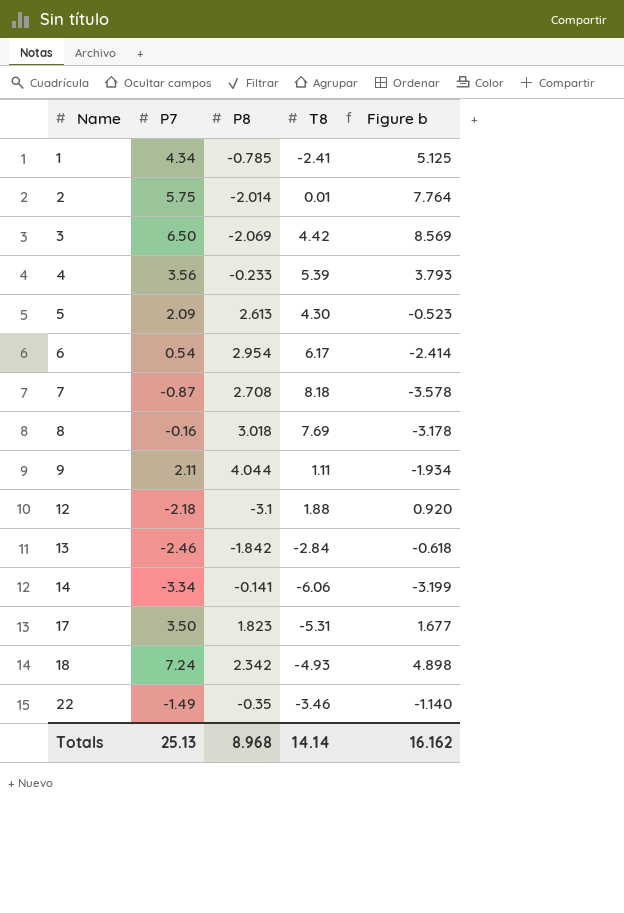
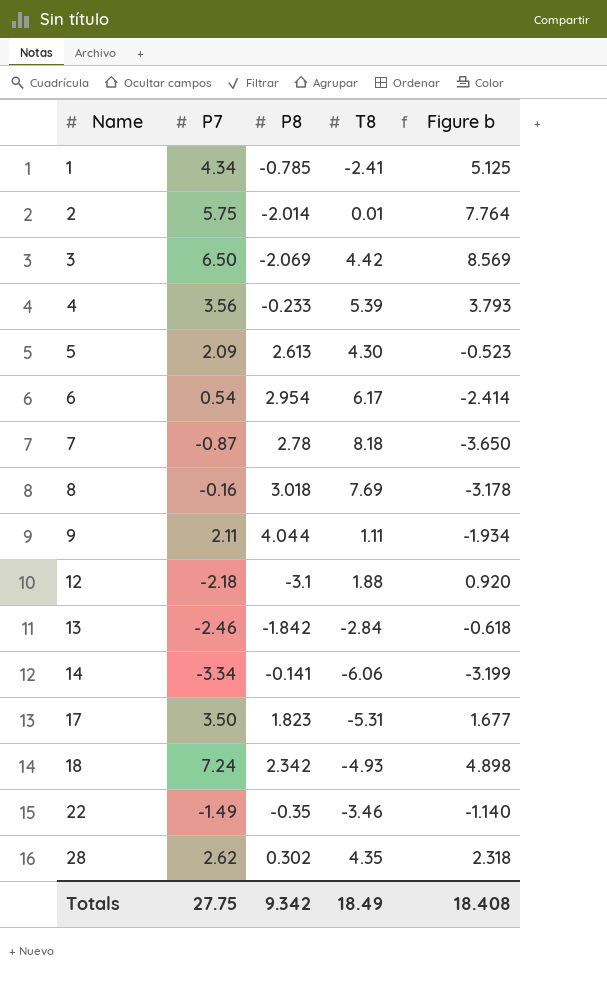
7 | P8: 2.708 -> 2.78
7 | Figure b: -3.578 -> -3.650
row 28: none -> 2.62 | 0.302 | 4.35 | 2.318
Totals | P7: 25.13 -> 27.75
Totals | P8: 8.968 -> 9.342
Totals | T8: 14.14 -> 18.49
Totals | Figure b: 16.162 -> 18.408

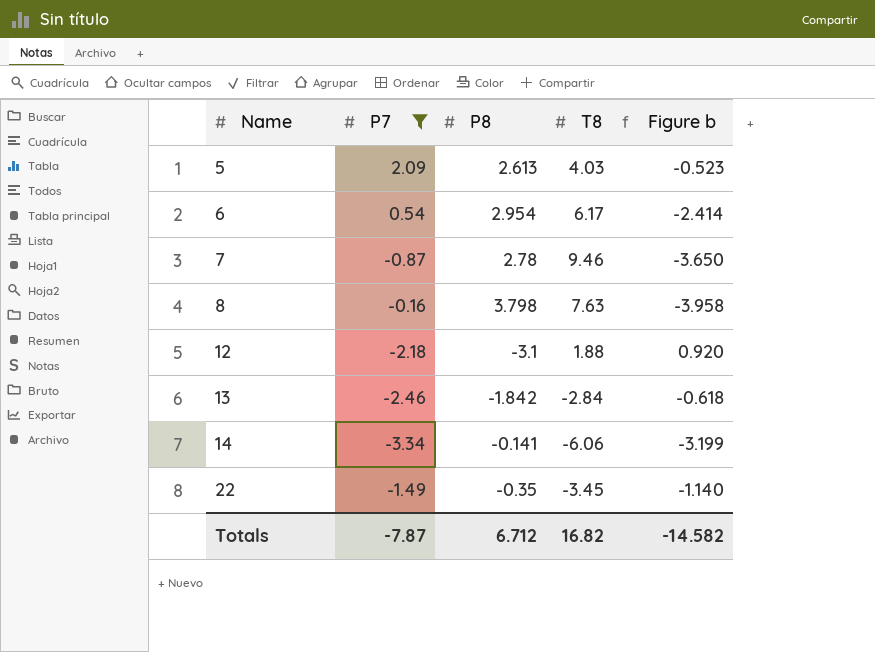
filter: none -> P7 <= 2.09
5 | T8: 4.30 -> 4.03
7 | T8: 8.18 -> 9.46
8 | P8: 3.018 -> 3.798
8 | T8: 7.69 -> 7.63
8 | Figure b: -3.178 -> -3.958
22 | T8: -3.46 -> -3.45
Totals | P7: 27.75 -> -7.87
Totals | P8: 9.342 -> 6.712
Totals | T8: 18.49 -> 16.82
Totals | Figure b: 18.408 -> -14.582

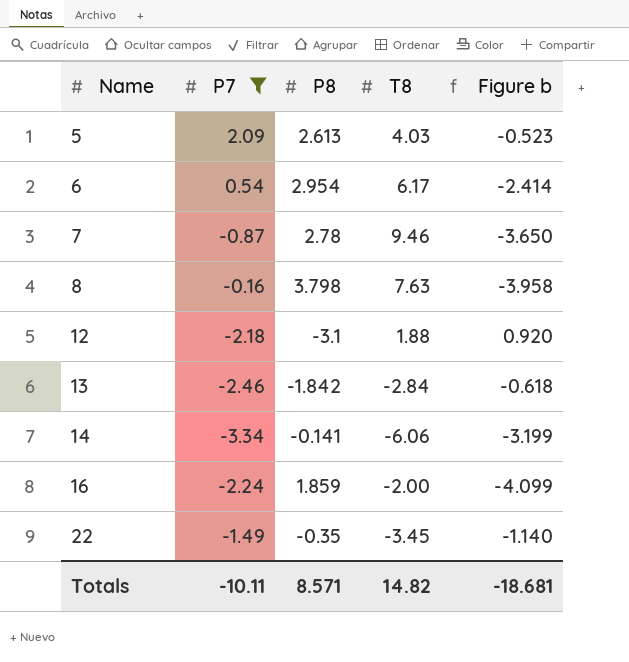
row 16: none -> -2.24 | 1.859 | -2.00 | -4.099
Totals | P7: -7.87 -> -10.11
Totals | P8: 6.712 -> 8.571
Totals | T8: 16.82 -> 14.82
Totals | Figure b: -14.582 -> -18.681

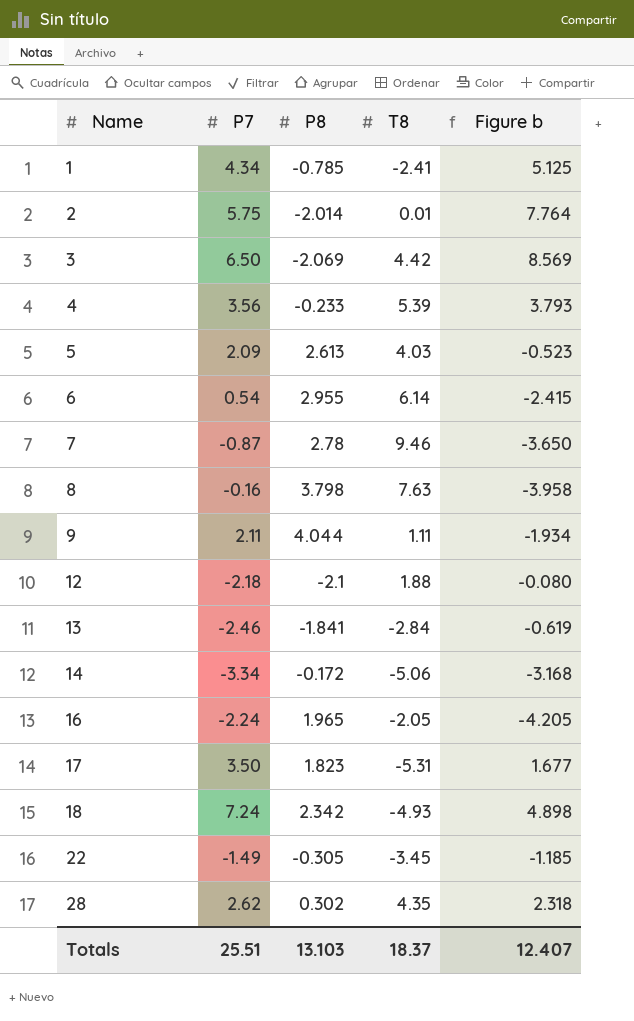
filter: P7 <= 2.09 -> none
6 | P8: 2.954 -> 2.955
6 | T8: 6.17 -> 6.14
6 | Figure b: -2.414 -> -2.415
12 | P8: -3.1 -> -2.1
12 | Figure b: 0.920 -> -0.080
13 | P8: -1.842 -> -1.841
13 | Figure b: -0.618 -> -0.619
14 | P8: -0.141 -> -0.172
14 | T8: -6.06 -> -5.06
14 | Figure b: -3.199 -> -3.168
16 | P8: 1.859 -> 1.965
16 | T8: -2.00 -> -2.05
16 | Figure b: -4.099 -> -4.205
22 | P8: -0.35 -> -0.305
22 | Figure b: -1.140 -> -1.185
Totals | P7: -10.11 -> 25.51
Totals | P8: 8.571 -> 13.103
Totals | T8: 14.82 -> 18.37
Totals | Figure b: -18.681 -> 12.407

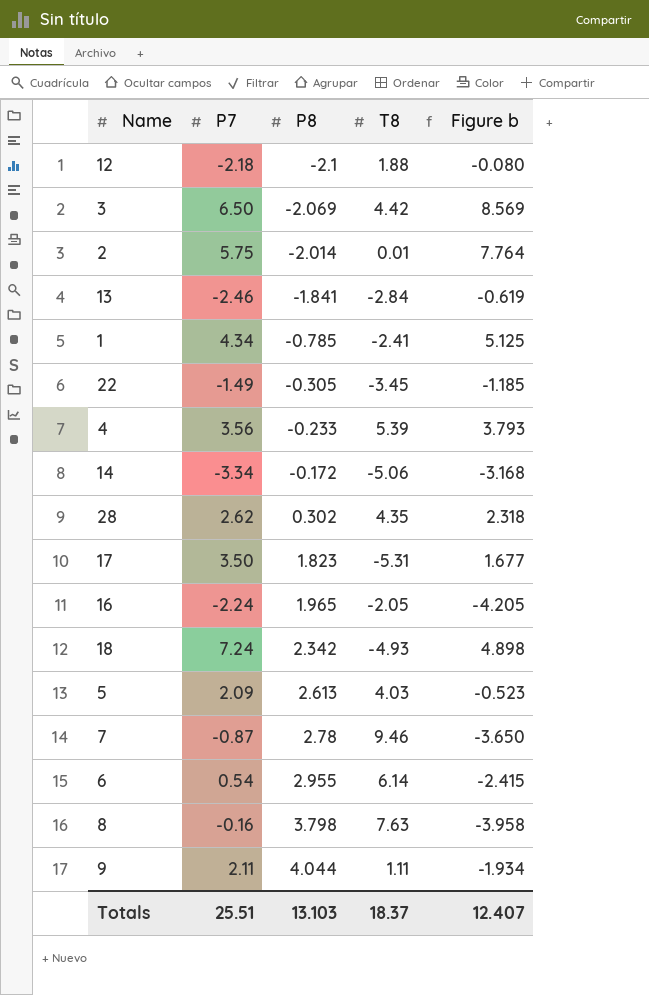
row order: Name ascending -> P8 ascending

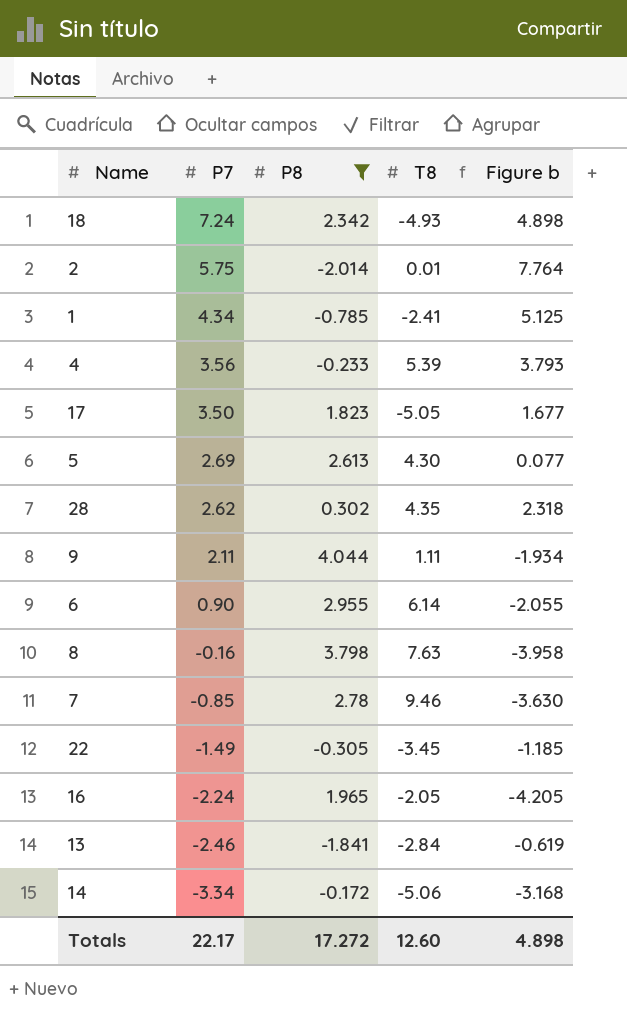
filter: none -> P8 >= -2.014
row order: P8 ascending -> P7 descending
17 | T8: -5.31 -> -5.05
5 | P7: 2.09 -> 2.69
5 | T8: 4.03 -> 4.30
5 | Figure b: -0.523 -> 0.077
6 | P7: 0.54 -> 0.90
6 | Figure b: -2.415 -> -2.055
7 | P7: -0.87 -> -0.85
7 | Figure b: -3.650 -> -3.630
Totals | P7: 25.51 -> 22.17
Totals | P8: 13.103 -> 17.272
Totals | T8: 18.37 -> 12.60
Totals | Figure b: 12.407 -> 4.898

